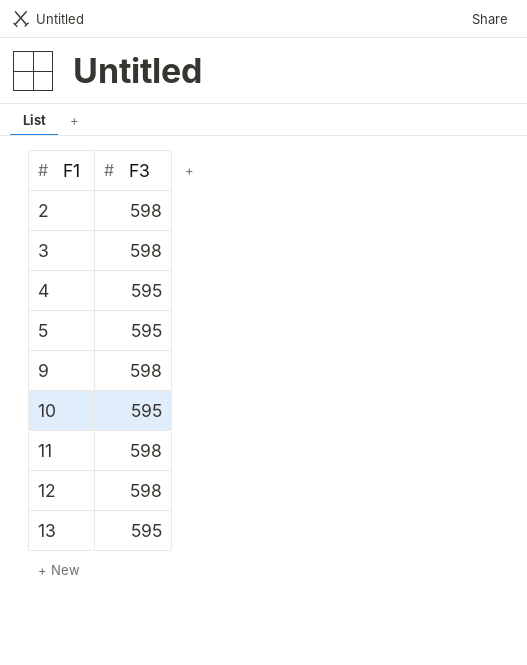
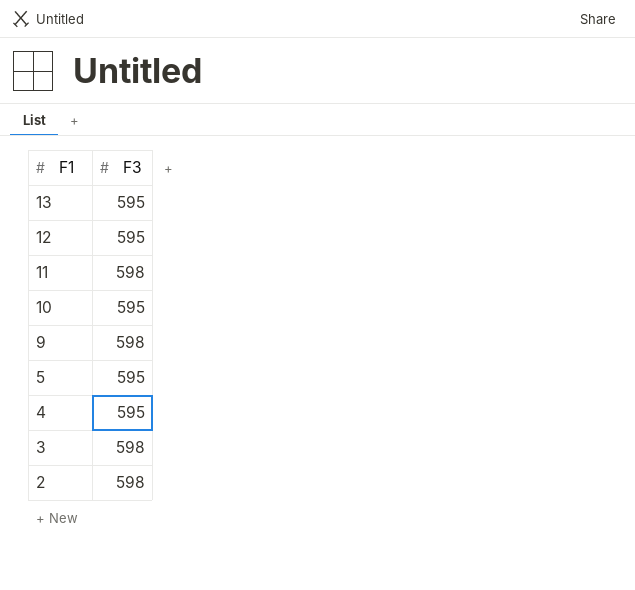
row order: F1 ascending -> F1 descending
12 | F3: 598 -> 595

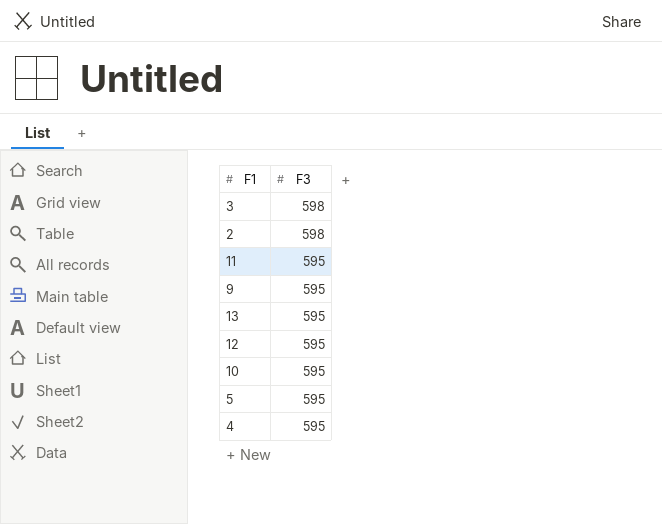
row order: F1 descending -> F3 descending
11 | F3: 598 -> 595
9 | F3: 598 -> 595

